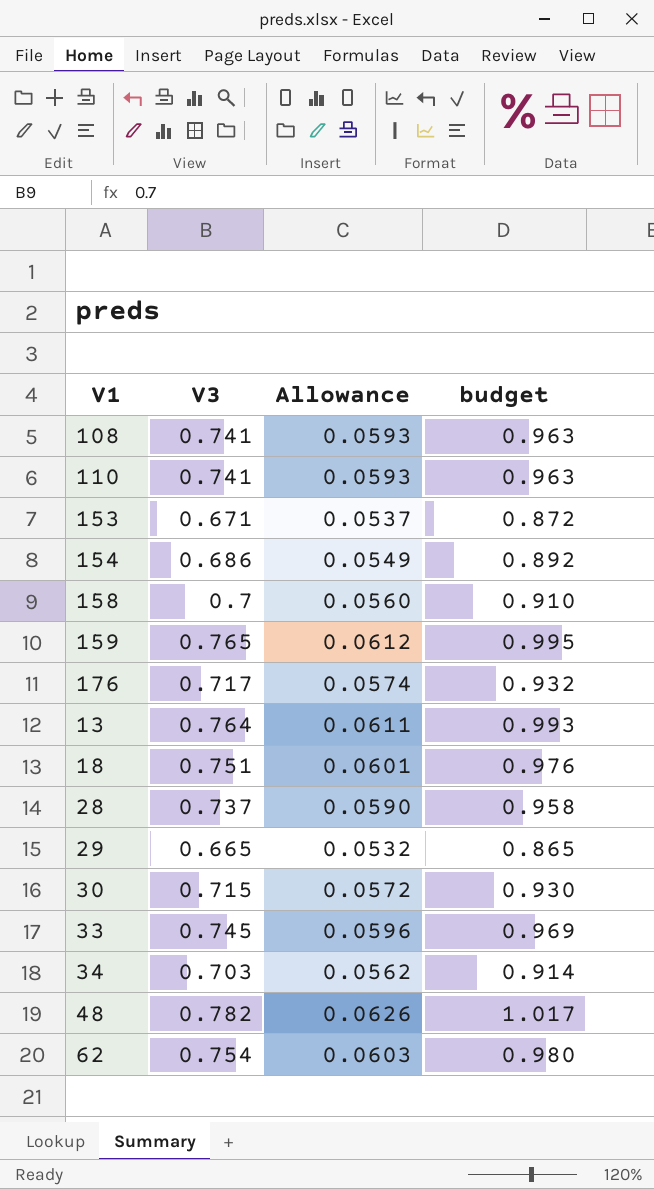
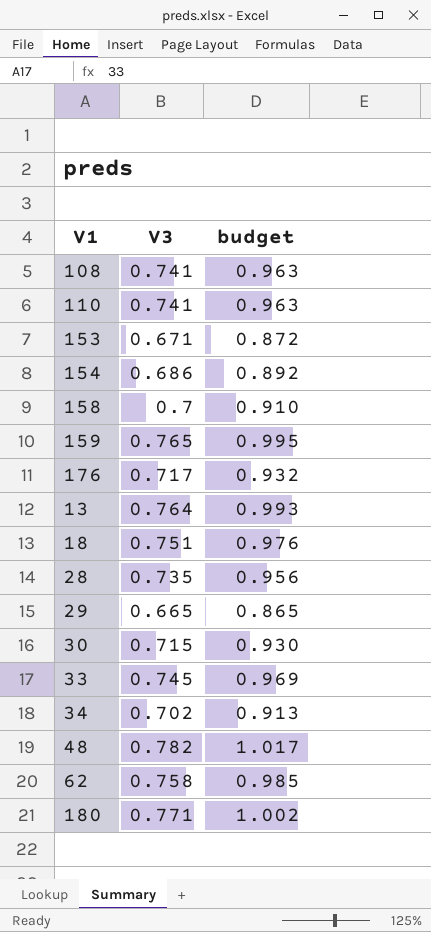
column Allowance | formula: [V3] * 0.08 -> none
28 | V3: 0.737 -> 0.735
28 | budget: 0.958 -> 0.956
34 | V3: 0.703 -> 0.702
34 | budget: 0.914 -> 0.913
62 | V3: 0.754 -> 0.758
62 | budget: 0.980 -> 0.985
row 180: none -> 0.771 | 1.002

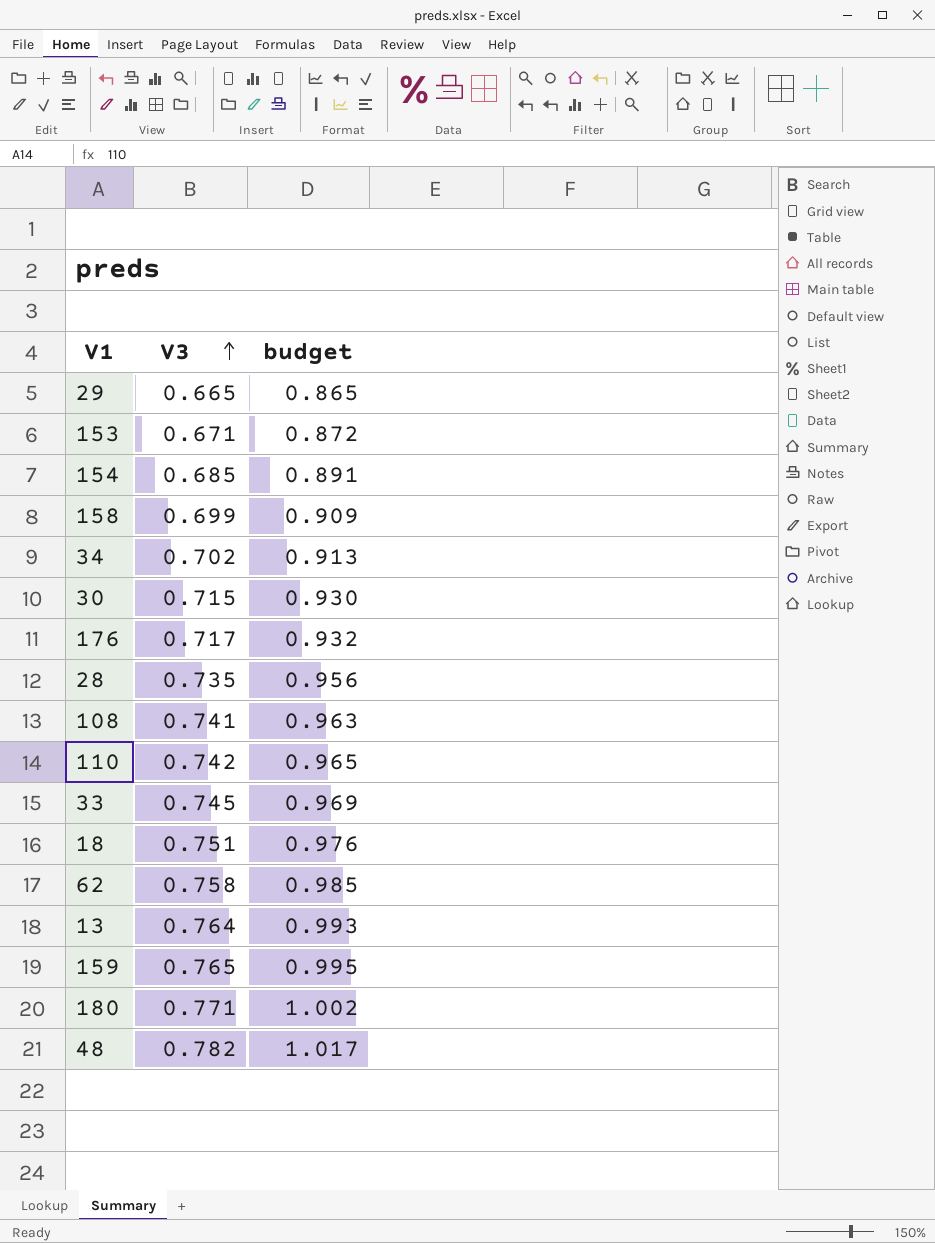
row order: none -> V3 ascending
154 | V3: 0.686 -> 0.685
154 | budget: 0.892 -> 0.891
158 | V3: 0.7 -> 0.699
158 | budget: 0.910 -> 0.909
110 | V3: 0.741 -> 0.742
110 | budget: 0.963 -> 0.965

